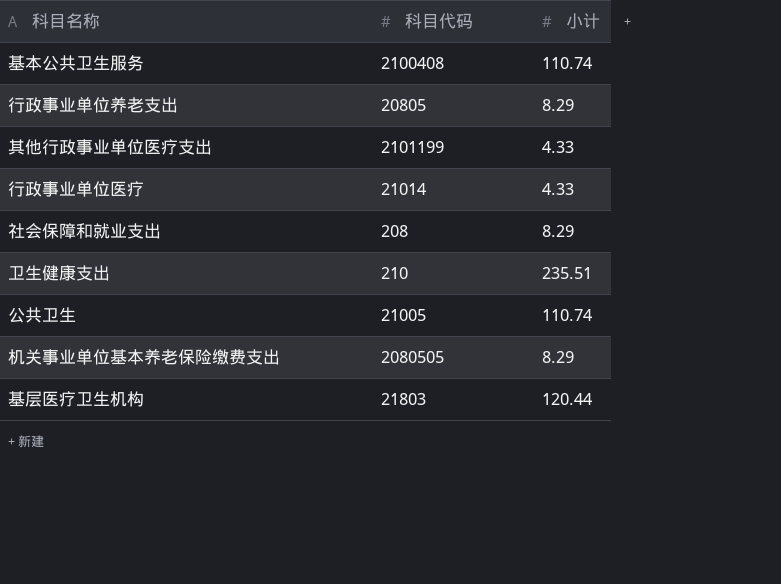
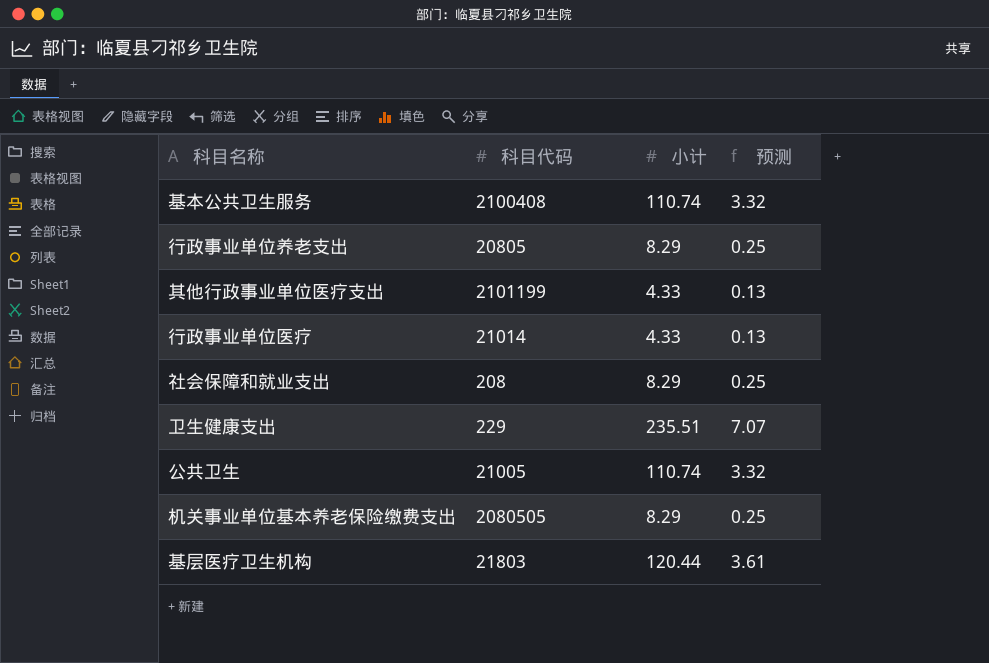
column 预测 | formula: none -> [小计] * 0.03
卫生健康支出 | 科目代码: 210 -> 229

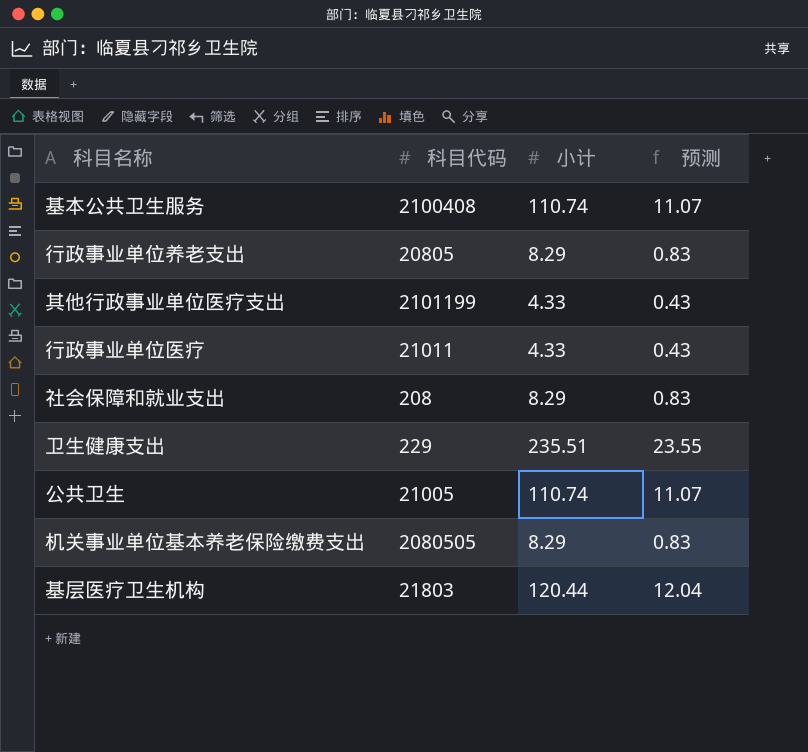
column 预测 | formula: [小计] * 0.03 -> [小计] * 0.1
行政事业单位医疗 | 科目代码: 21014 -> 21011

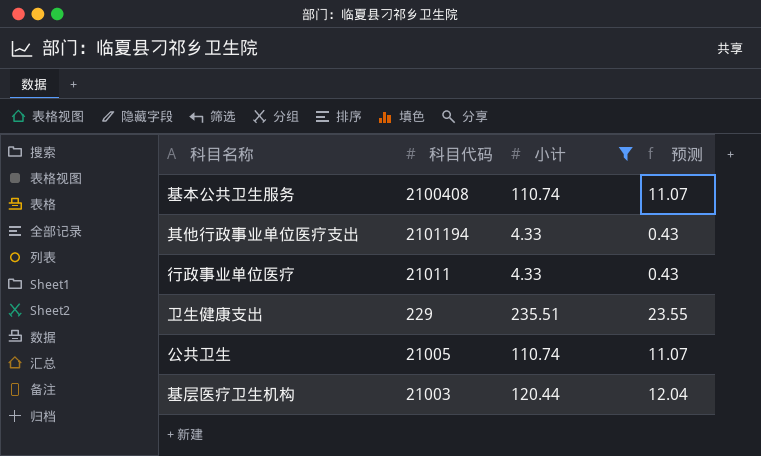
filter: none -> 小计 != 8.29
其他行政事业单位医疗支出 | 科目代码: 2101199 -> 2101194
基层医疗卫生机构 | 科目代码: 21803 -> 21003

